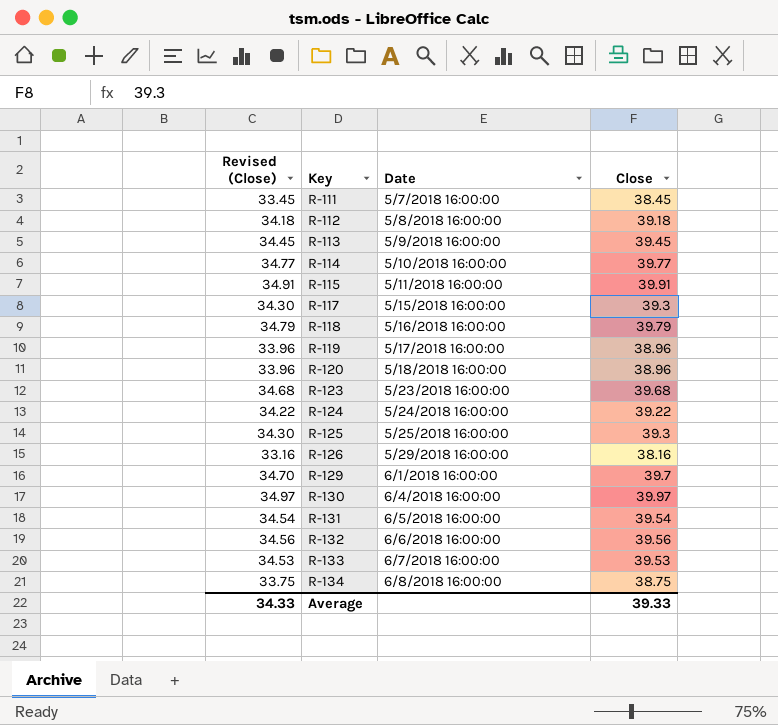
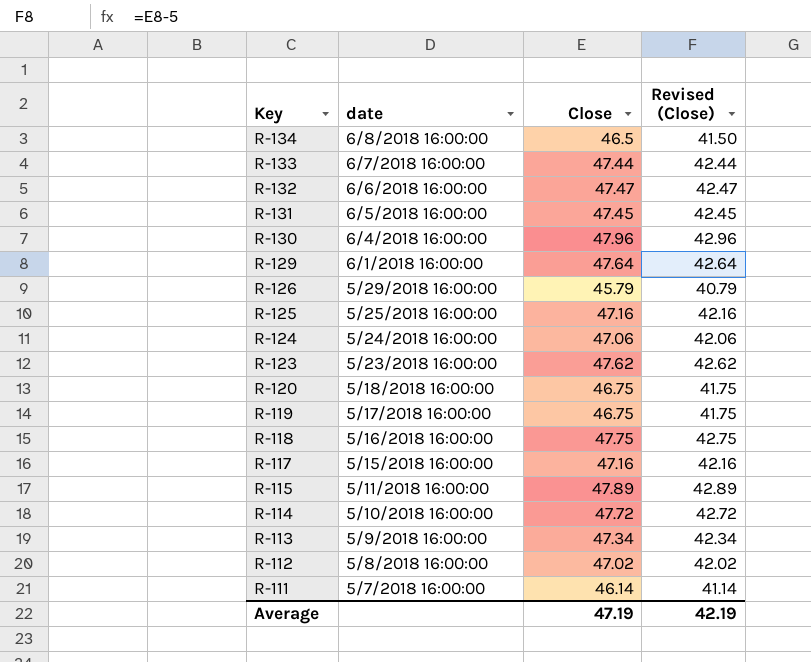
row order: Key ascending -> Key descending
column name: Date -> date
column Revised (Close) | position: 1 -> 4
R-134 | Close: 38.75 -> 46.5
R-134 | Revised (Close): 33.75 -> 41.50
R-133 | Close: 39.53 -> 47.44
R-133 | Revised (Close): 34.53 -> 42.44
R-132 | Close: 39.56 -> 47.47
R-132 | Revised (Close): 34.56 -> 42.47
R-131 | Close: 39.54 -> 47.45
R-131 | Revised (Close): 34.54 -> 42.45
R-130 | Close: 39.97 -> 47.96
R-130 | Revised (Close): 34.97 -> 42.96
R-129 | Close: 39.7 -> 47.64
R-129 | Revised (Close): 34.70 -> 42.64
R-126 | Close: 38.16 -> 45.79
R-126 | Revised (Close): 33.16 -> 40.79
R-125 | Close: 39.3 -> 47.16
R-125 | Revised (Close): 34.30 -> 42.16
R-124 | Close: 39.22 -> 47.06
R-124 | Revised (Close): 34.22 -> 42.06
R-123 | Close: 39.68 -> 47.62
R-123 | Revised (Close): 34.68 -> 42.62
R-120 | Close: 38.96 -> 46.75
R-120 | Revised (Close): 33.96 -> 41.75
R-119 | Close: 38.96 -> 46.75
R-119 | Revised (Close): 33.96 -> 41.75
R-118 | Close: 39.79 -> 47.75
R-118 | Revised (Close): 34.79 -> 42.75
R-117 | Close: 39.3 -> 47.16
R-117 | Revised (Close): 34.30 -> 42.16
R-115 | Close: 39.91 -> 47.89
R-115 | Revised (Close): 34.91 -> 42.89
R-114 | Close: 39.77 -> 47.72
R-114 | Revised (Close): 34.77 -> 42.72
R-113 | Close: 39.45 -> 47.34
R-113 | Revised (Close): 34.45 -> 42.34
R-112 | Close: 39.18 -> 47.02
R-112 | Revised (Close): 34.18 -> 42.02
R-111 | Close: 38.45 -> 46.14
R-111 | Revised (Close): 33.45 -> 41.14
Average | Close: 39.33 -> 47.19
Average | Revised (Close): 34.33 -> 42.19

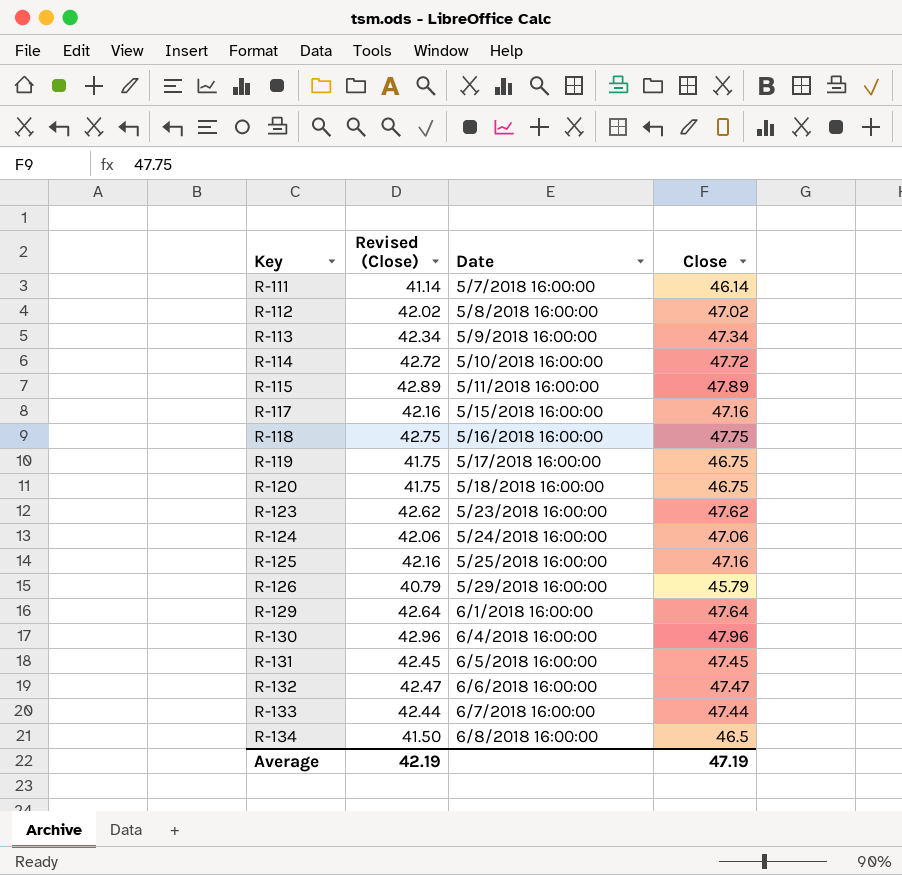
row order: Key descending -> Key ascending
column Revised (Close) | position: 4 -> 2
column name: date -> Date

